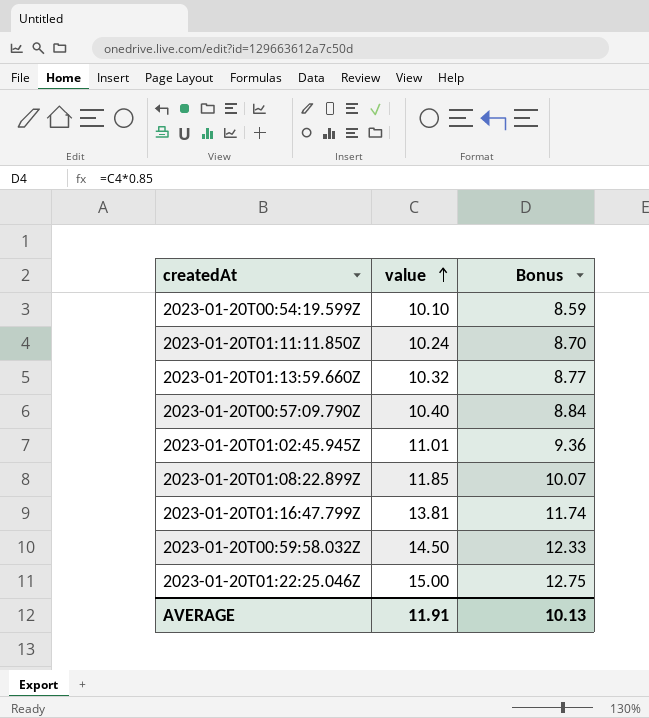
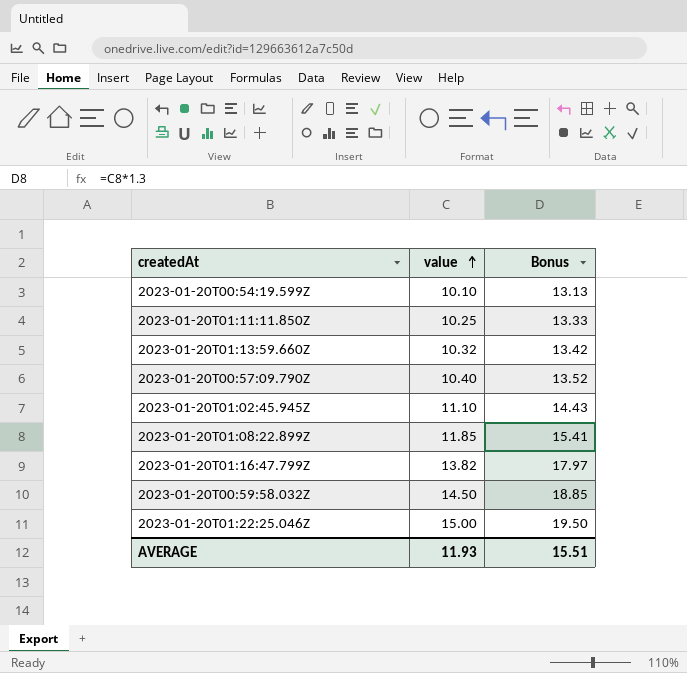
column Bonus | formula: [value] * 0.85 -> [value] * 1.3
2023-01-20T01:11:11.850Z | value: 10.24 -> 10.25
2023-01-20T01:02:45.945Z | value: 11.01 -> 11.10
2023-01-20T01:16:47.799Z | value: 13.81 -> 13.82
AVERAGE | value: 11.91 -> 11.93
AVERAGE | Bonus: 10.13 -> 15.51

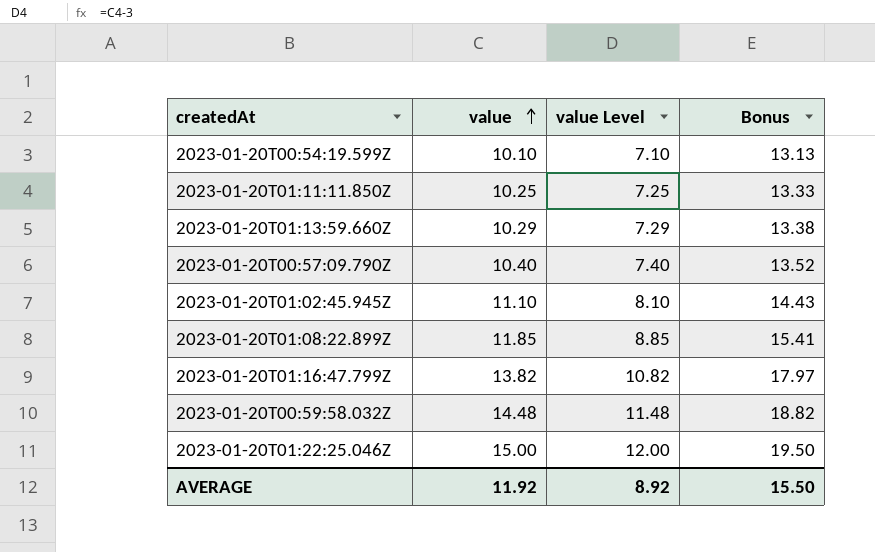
column value Level | formula: none -> [value] - 3
2023-01-20T01:13:59.660Z | value: 10.32 -> 10.29
2023-01-20T01:13:59.660Z | Bonus: 13.42 -> 13.38
2023-01-20T00:59:58.032Z | value: 14.50 -> 14.48
2023-01-20T00:59:58.032Z | Bonus: 18.85 -> 18.82
AVERAGE | value: 11.93 -> 11.92
AVERAGE | Bonus: 15.51 -> 15.50

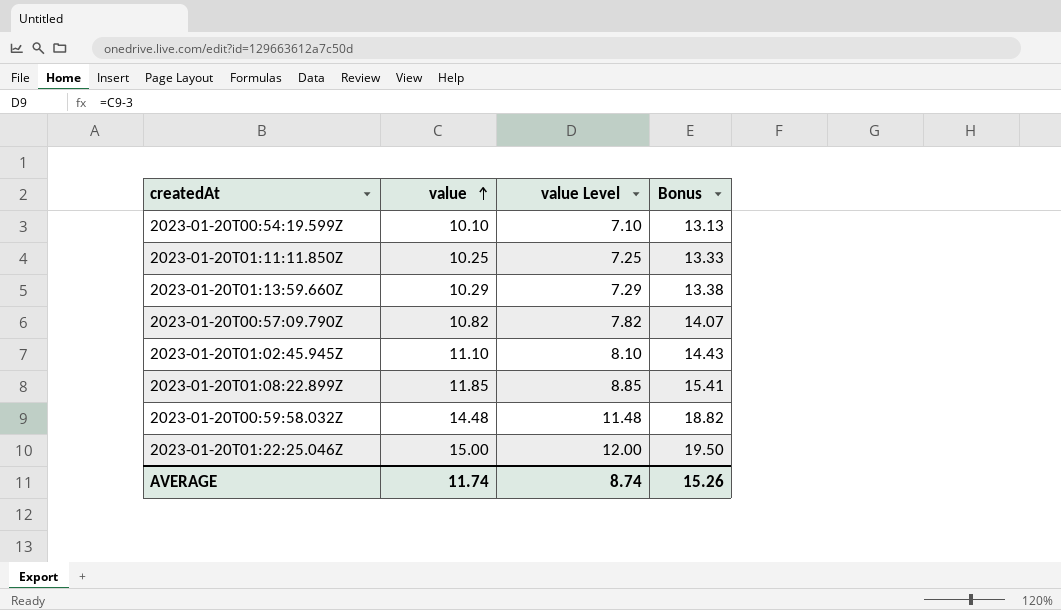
row 2023-01-20T01:16:47.799Z: 13.82 | 10.82 | 17.97 -> none
2023-01-20T00:57:09.790Z | value: 10.40 -> 10.82
2023-01-20T00:57:09.790Z | value Level: 7.40 -> 7.82
2023-01-20T00:57:09.790Z | Bonus: 13.52 -> 14.07
AVERAGE | value: 11.92 -> 11.74
AVERAGE | value Level: 8.92 -> 8.74
AVERAGE | Bonus: 15.50 -> 15.26

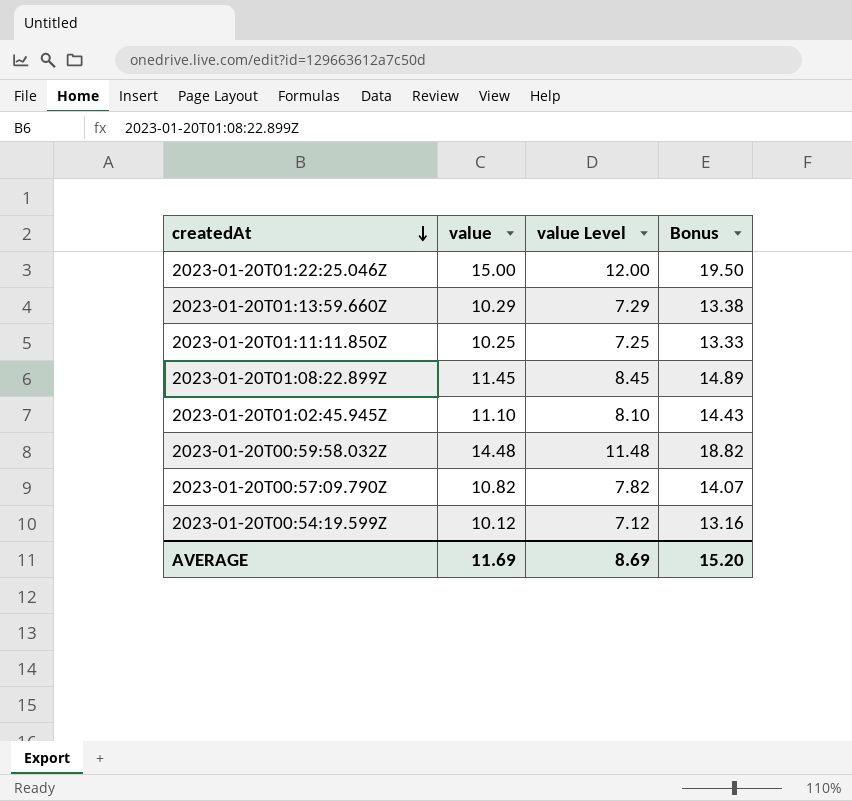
row order: value ascending -> createdAt descending
2023-01-20T01:08:22.899Z | value: 11.85 -> 11.45
2023-01-20T01:08:22.899Z | value Level: 8.85 -> 8.45
2023-01-20T01:08:22.899Z | Bonus: 15.41 -> 14.89
2023-01-20T00:54:19.599Z | value: 10.10 -> 10.12
2023-01-20T00:54:19.599Z | value Level: 7.10 -> 7.12
2023-01-20T00:54:19.599Z | Bonus: 13.13 -> 13.16
AVERAGE | value: 11.74 -> 11.69
AVERAGE | value Level: 8.74 -> 8.69
AVERAGE | Bonus: 15.26 -> 15.20

